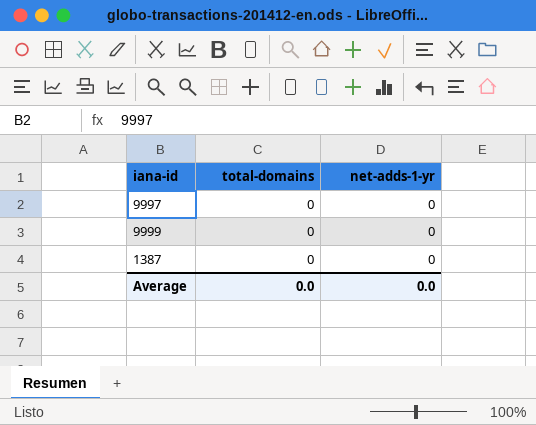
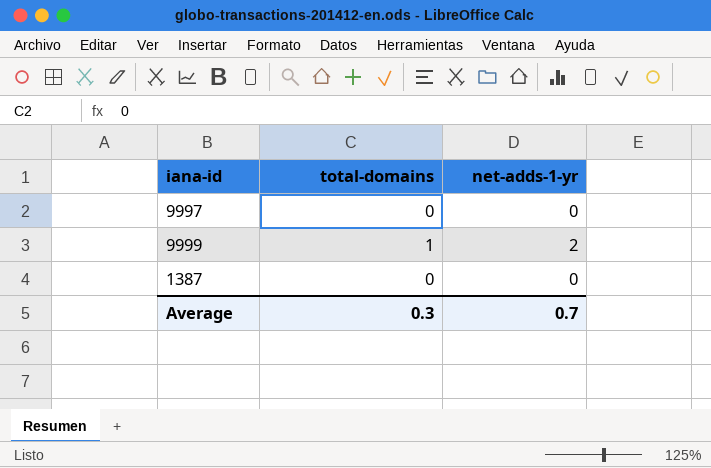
9999 | total-domains: 0 -> 1
9999 | net-adds-1-yr: 0 -> 2
Average | total-domains: 0.0 -> 0.3
Average | net-adds-1-yr: 0.0 -> 0.7

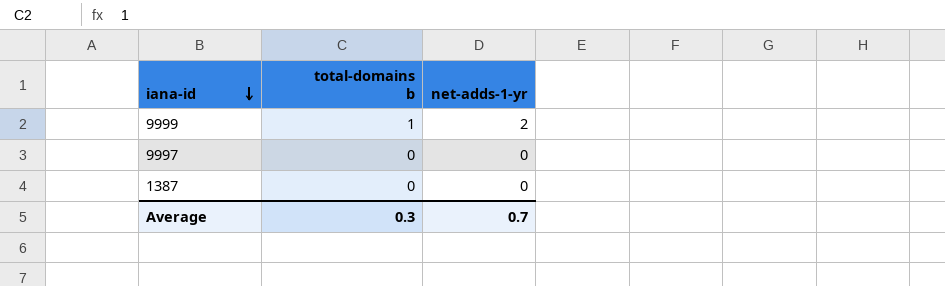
row order: none -> iana-id descending
column name: total-domains -> total-domains b

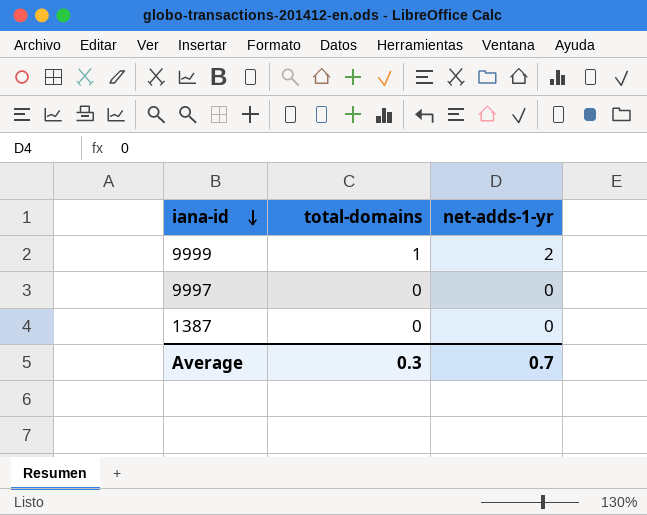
column name: total-domains b -> total-domains

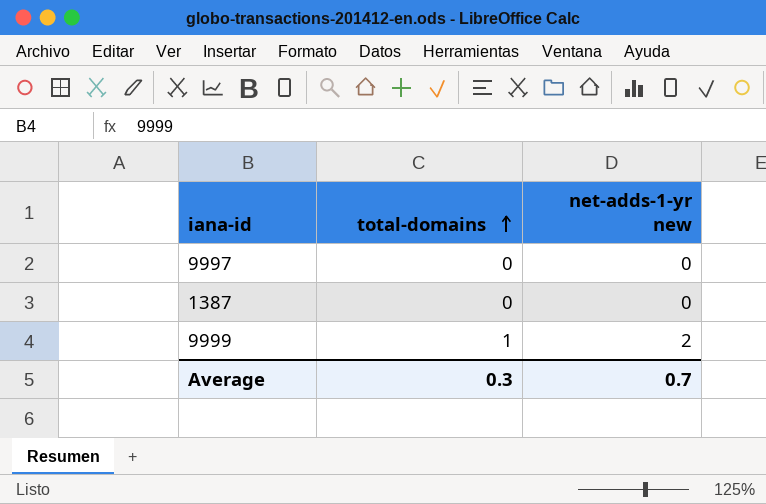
row order: iana-id descending -> total-domains ascending
column name: net-adds-1-yr -> net-adds-1-yr new

